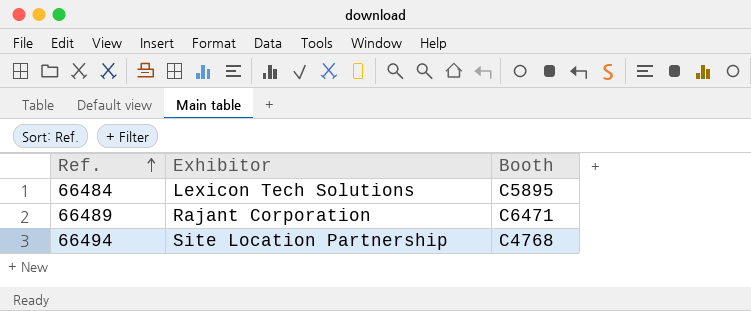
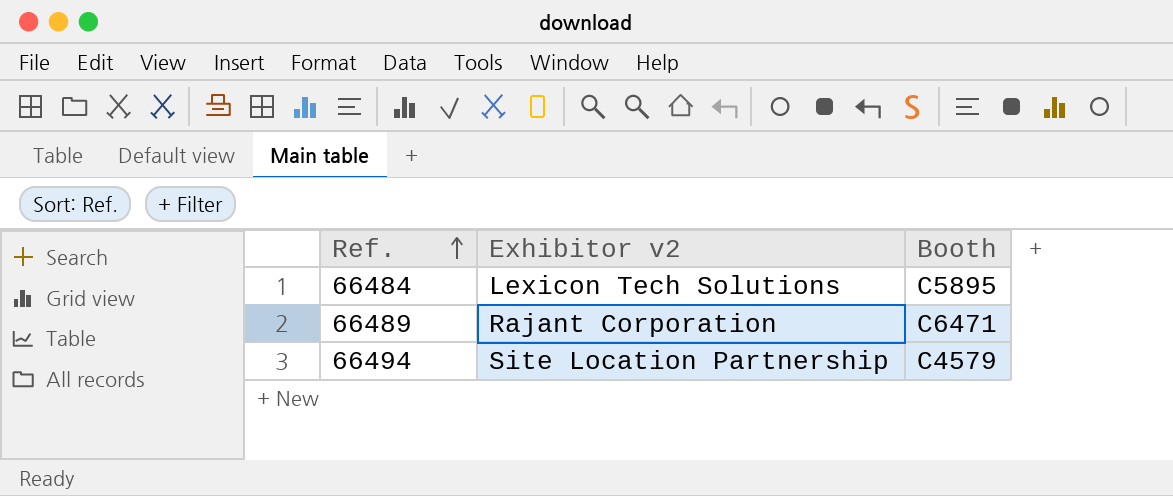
column name: Exhibitor -> Exhibitor v2
66494 | Booth: C4768 -> C4579

